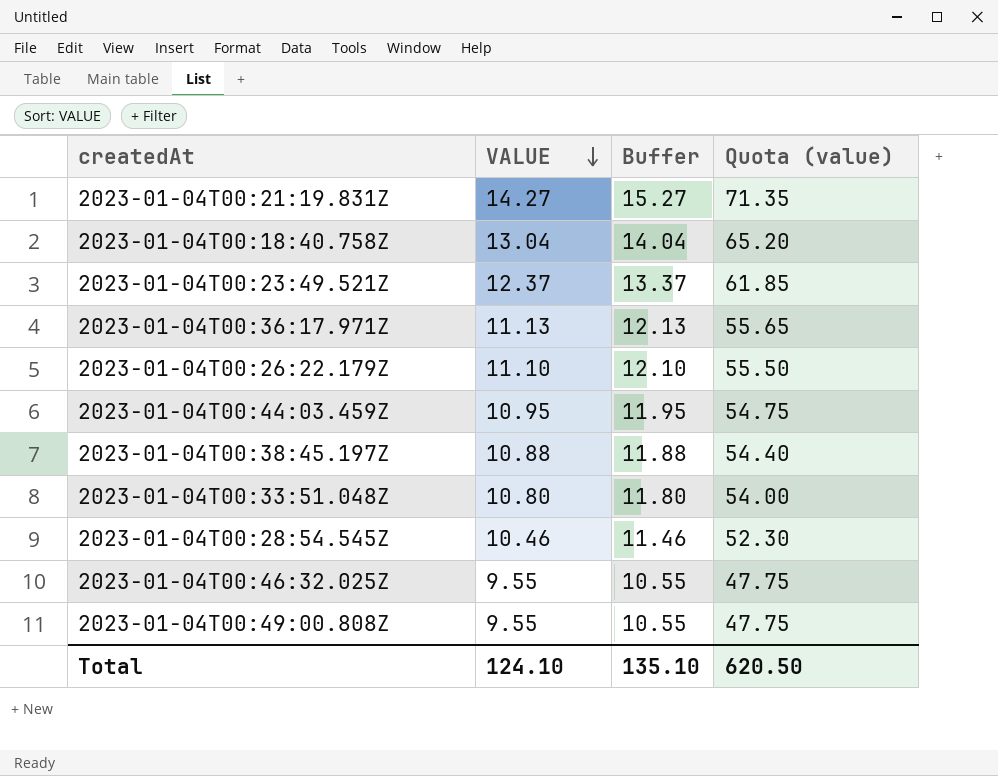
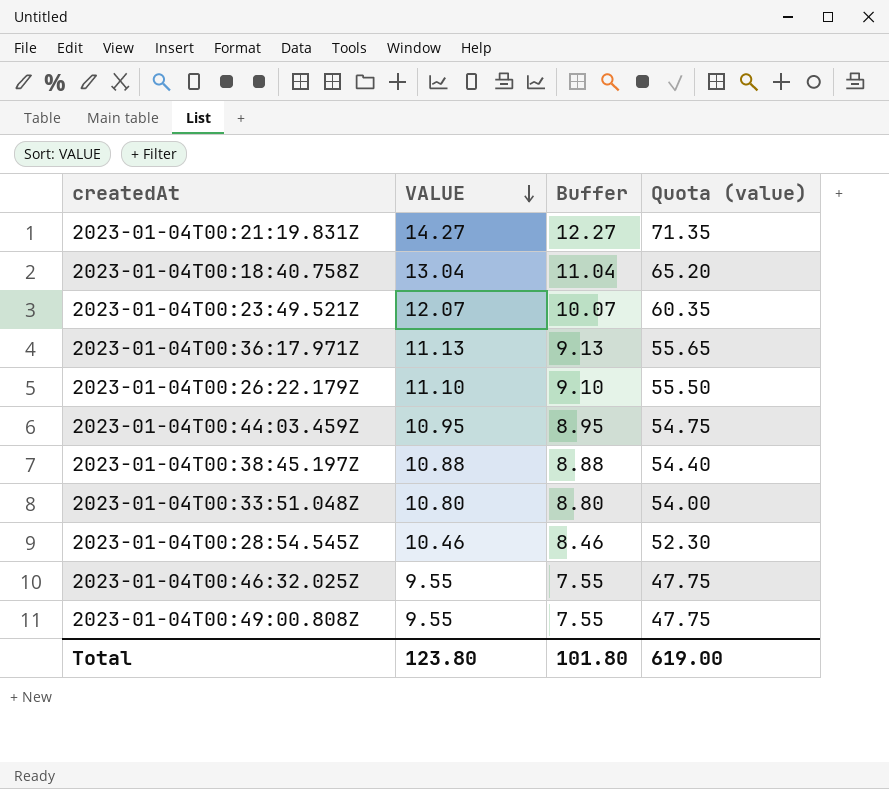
column Buffer | formula: [VALUE] + 1 -> [VALUE] - 2
2023-01-04T00:23:49.521Z | VALUE: 12.37 -> 12.07
2023-01-04T00:23:49.521Z | Quota (value): 61.85 -> 60.35
Total | VALUE: 124.10 -> 123.80
Total | Buffer: 135.10 -> 101.80
Total | Quota (value): 620.50 -> 619.00

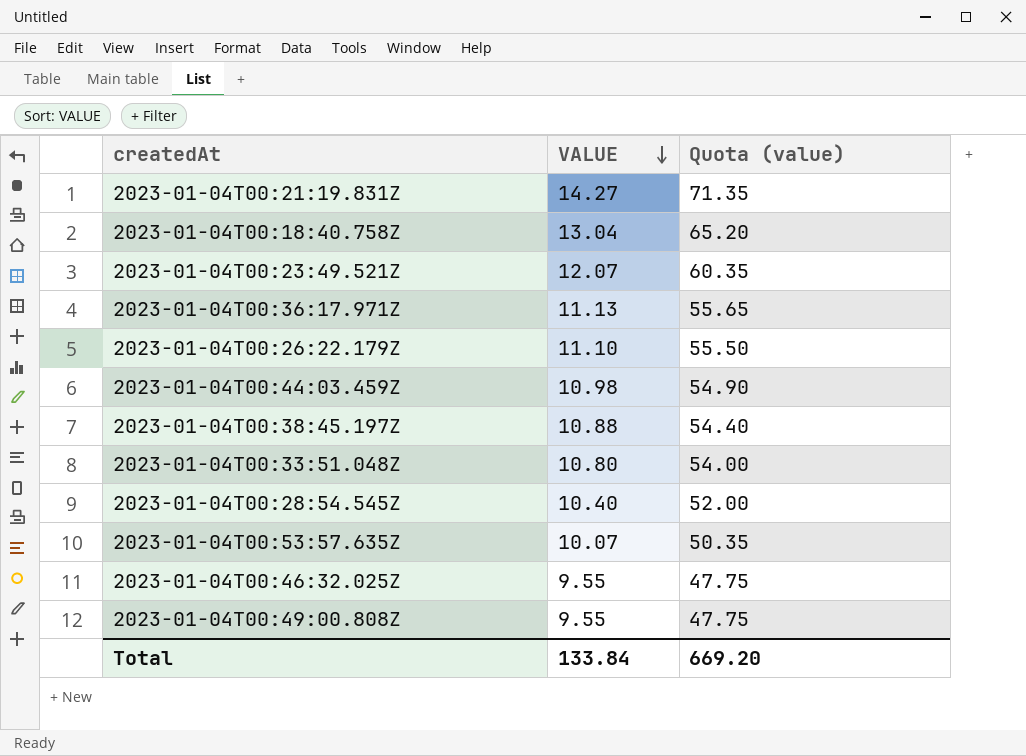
column Buffer | formula: [VALUE] - 2 -> none
2023-01-04T00:44:03.459Z | VALUE: 10.95 -> 10.98
2023-01-04T00:44:03.459Z | Quota (value): 54.75 -> 54.90
2023-01-04T00:28:54.545Z | VALUE: 10.46 -> 10.40
2023-01-04T00:28:54.545Z | Quota (value): 52.30 -> 52.00
row 2023-01-04T00:53:57.635Z: none -> 10.07 | 50.35
Total | VALUE: 123.80 -> 133.84
Total | Quota (value): 619.00 -> 669.20

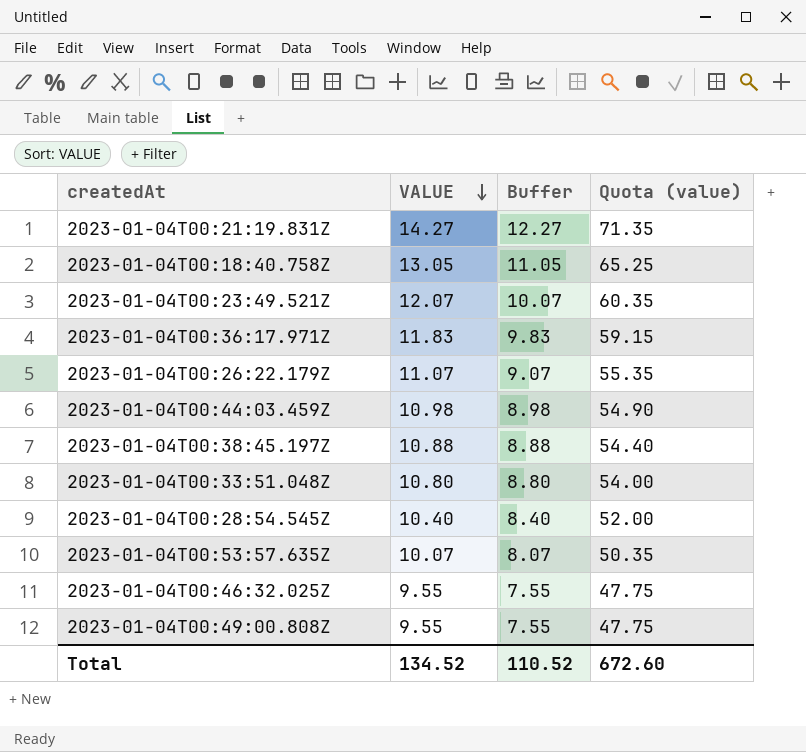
column Buffer | formula: none -> [VALUE] - 2
2023-01-04T00:18:40.758Z | VALUE: 13.04 -> 13.05
2023-01-04T00:18:40.758Z | Quota (value): 65.20 -> 65.25
2023-01-04T00:36:17.971Z | VALUE: 11.13 -> 11.83
2023-01-04T00:36:17.971Z | Quota (value): 55.65 -> 59.15
2023-01-04T00:26:22.179Z | VALUE: 11.10 -> 11.07
2023-01-04T00:26:22.179Z | Quota (value): 55.50 -> 55.35
Total | VALUE: 133.84 -> 134.52
Total | Quota (value): 669.20 -> 672.60

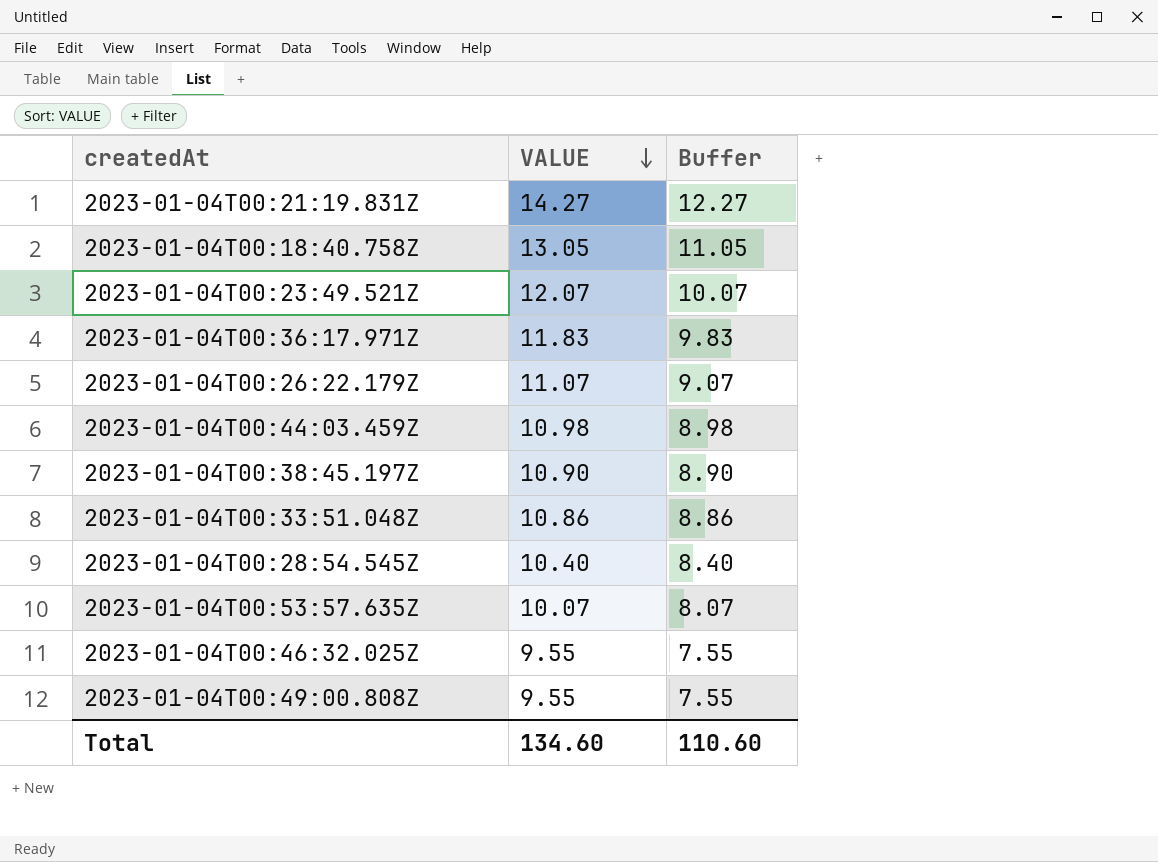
column Quota (value) | formula: [VALUE] * 5 -> none
2023-01-04T00:38:45.197Z | VALUE: 10.88 -> 10.90
2023-01-04T00:38:45.197Z | Buffer: 8.88 -> 8.90
2023-01-04T00:33:51.048Z | VALUE: 10.80 -> 10.86
2023-01-04T00:33:51.048Z | Buffer: 8.80 -> 8.86
Total | VALUE: 134.52 -> 134.60
Total | Buffer: 110.52 -> 110.60

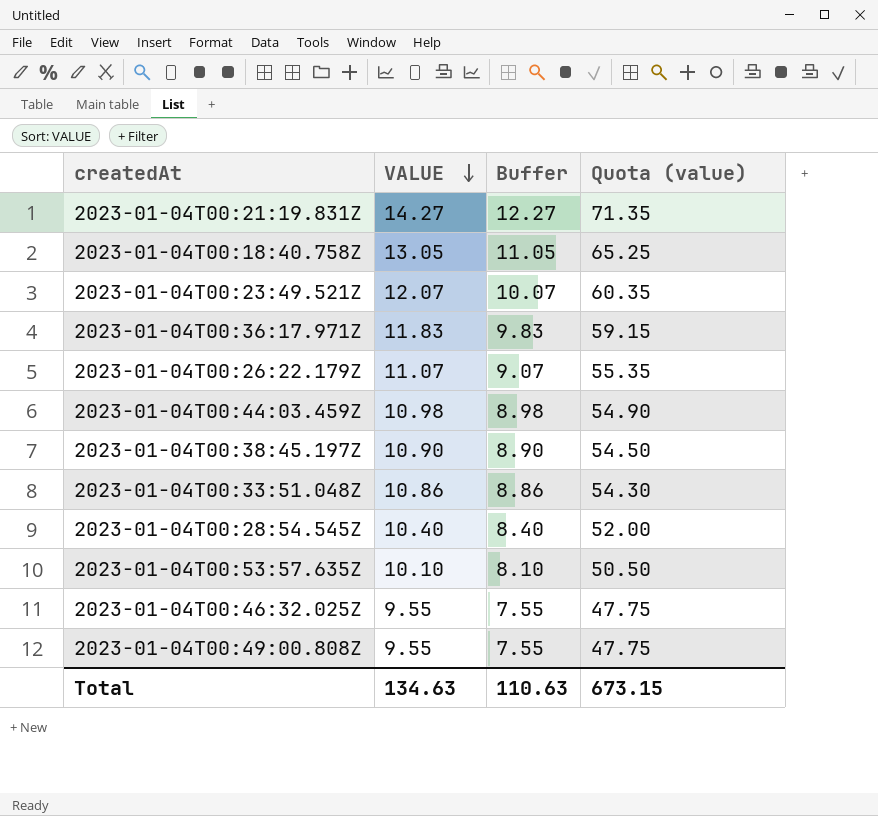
column Quota (value) | formula: none -> [VALUE] * 5
2023-01-04T00:53:57.635Z | VALUE: 10.07 -> 10.10
2023-01-04T00:53:57.635Z | Buffer: 8.07 -> 8.10
Total | VALUE: 134.60 -> 134.63
Total | Buffer: 110.60 -> 110.63

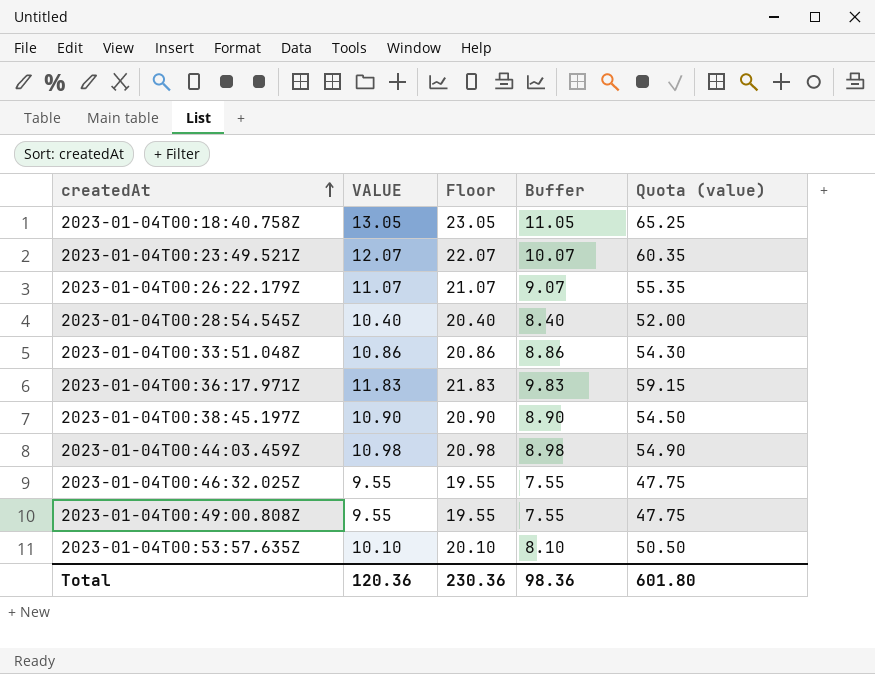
row order: VALUE descending -> createdAt ascending
column Floor | formula: none -> [VALUE] + 10
row 2023-01-04T00:21:19.831Z: 14.27 | 12.27 | 71.35 -> none
Total | VALUE: 134.63 -> 120.36
Total | Buffer: 110.63 -> 98.36
Total | Quota (value): 673.15 -> 601.80

